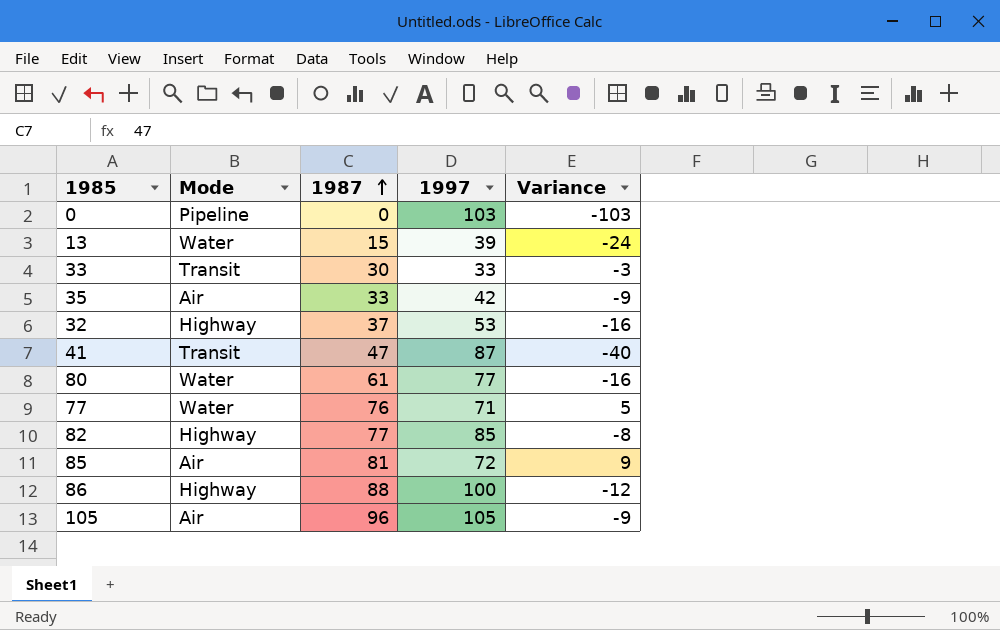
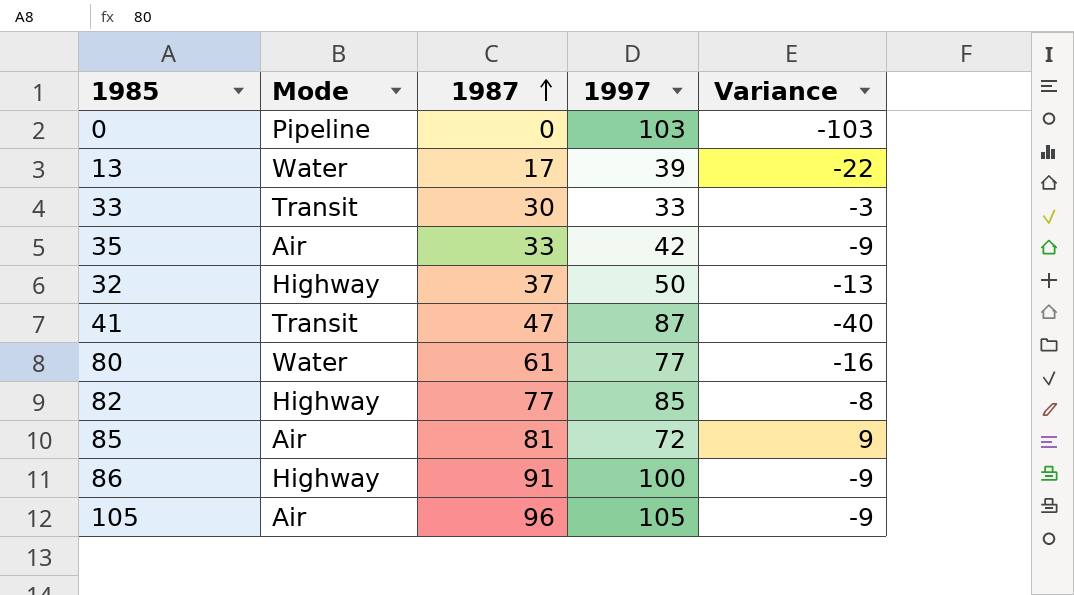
row 77: Water | 76 | 71 | 5 -> none
13 | 1987: 15 -> 17
13 | Variance: -24 -> -22
32 | 1997: 53 -> 50
32 | Variance: -16 -> -13
86 | 1987: 88 -> 91
86 | Variance: -12 -> -9

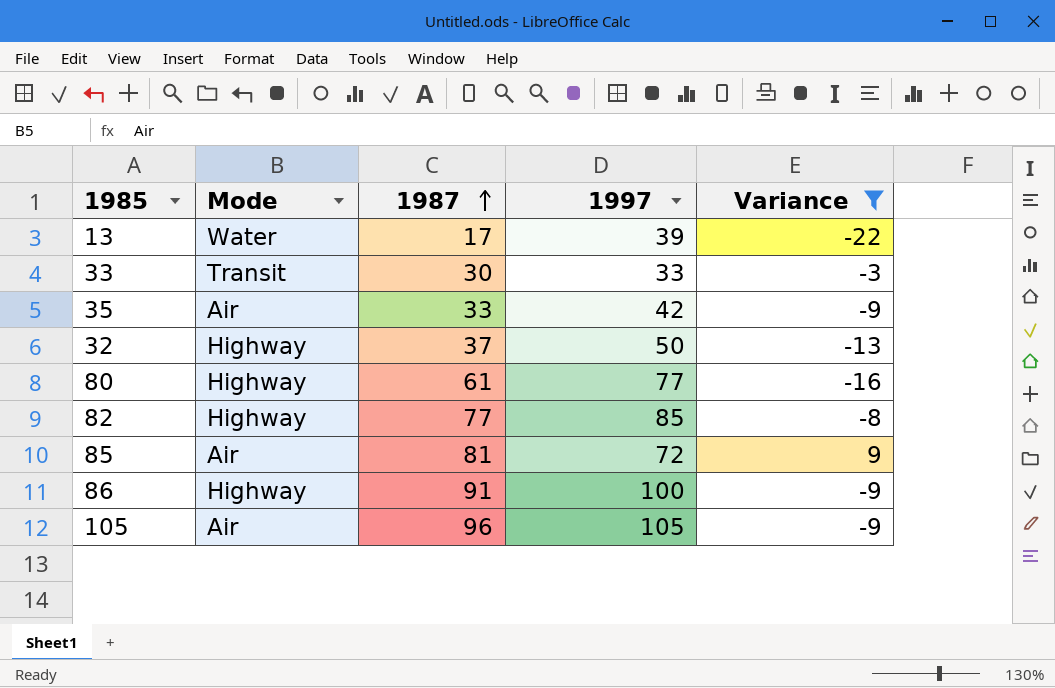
filter: none -> Variance >= -22
80 | Mode: Water -> Highway

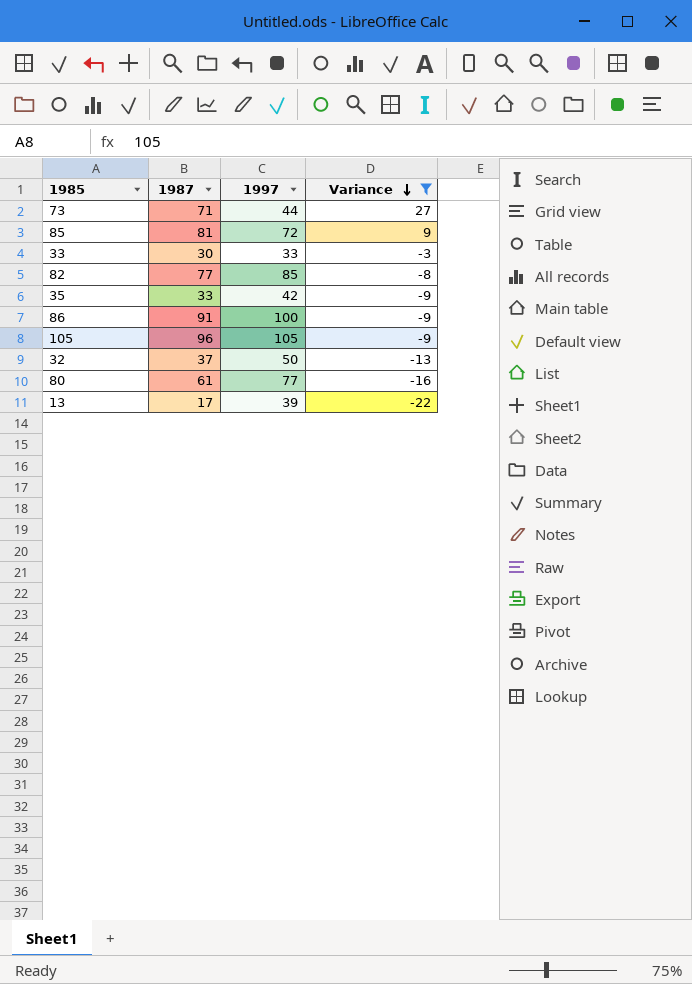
row order: 1987 ascending -> Variance descending
column Mode | position: 2 -> none
row 73: none -> 71 | 44 | 27

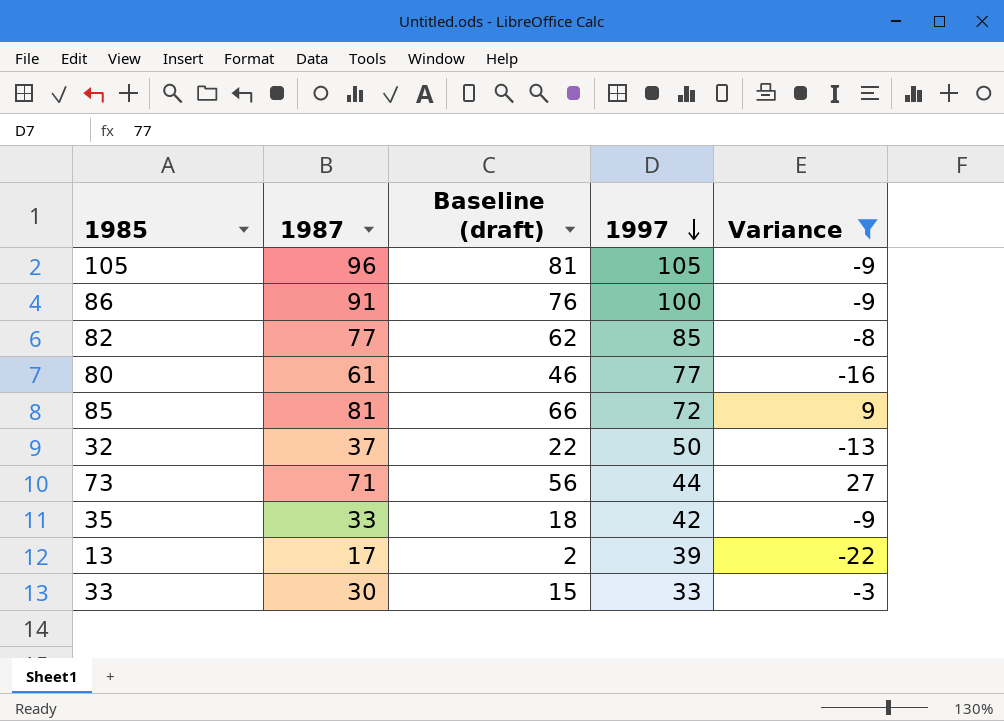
row order: Variance descending -> 1997 descending
column Baseline (draft) | formula: none -> [1987] - 15

